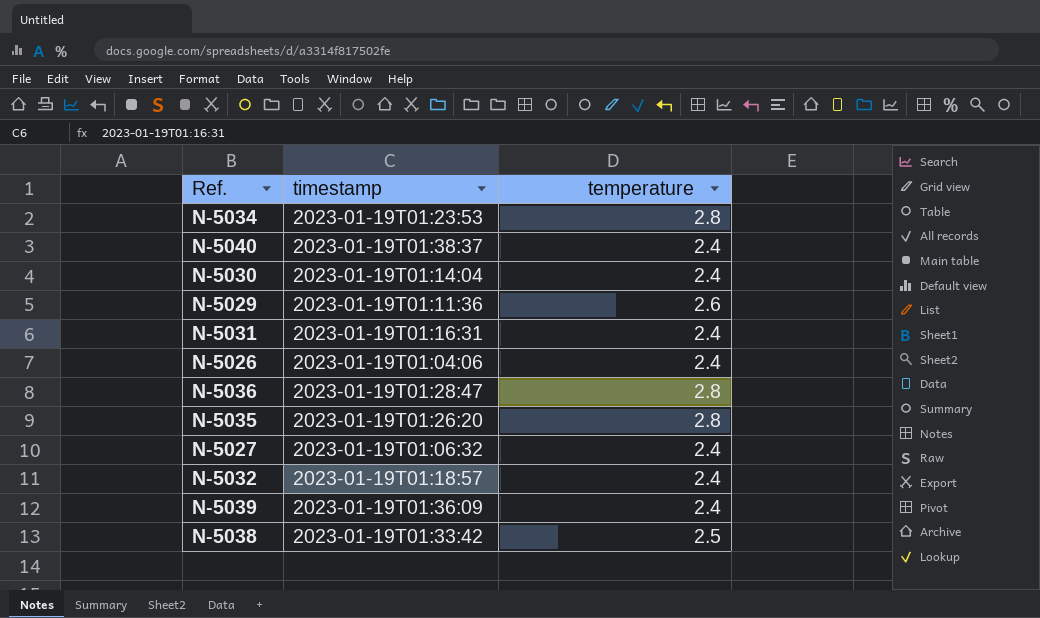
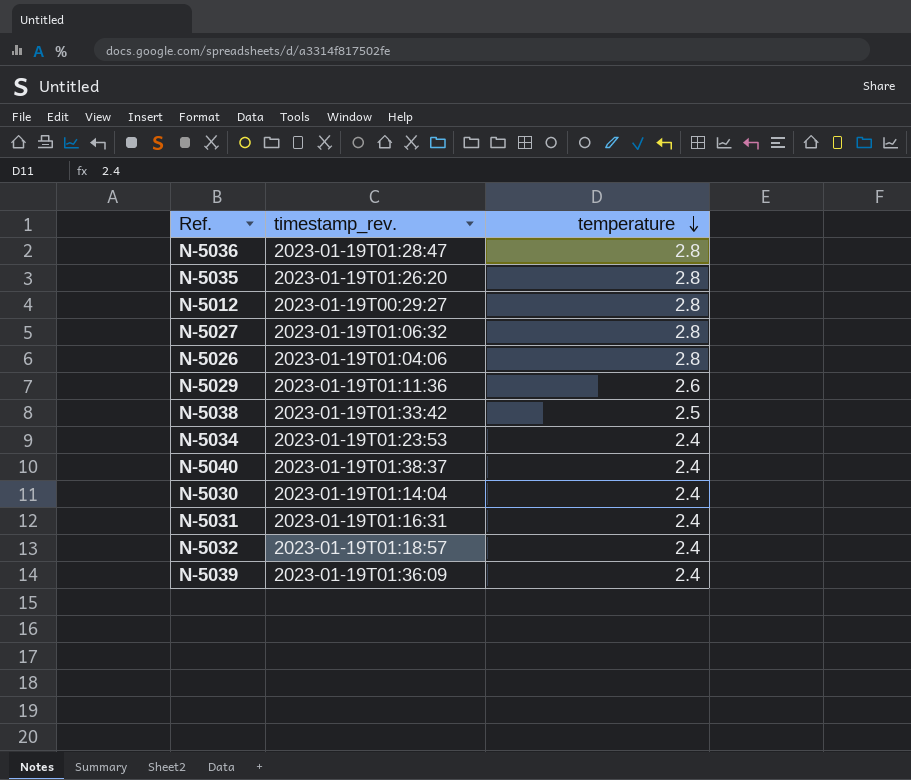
row order: none -> temperature descending
column name: timestamp -> timestamp_rev.
row N-5012: none -> 2023-01-19T00:29:27 | 2.8
N-5027 | temperature: 2.4 -> 2.8
N-5026 | temperature: 2.4 -> 2.8
N-5034 | temperature: 2.8 -> 2.4

